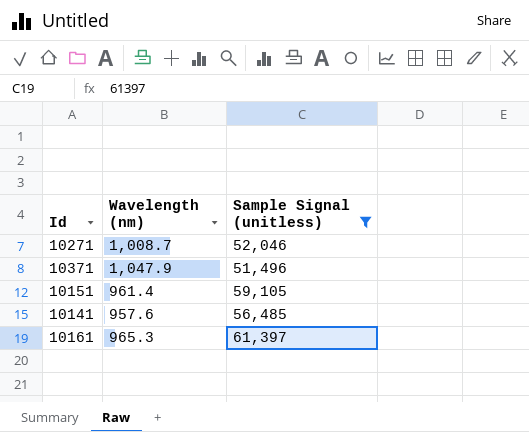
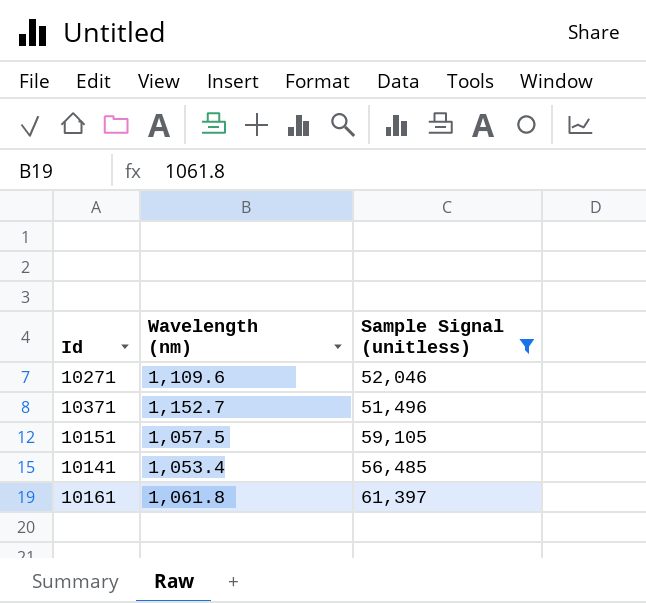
10271 | Wavelength (nm): 1,008.7 -> 1,109.6
10371 | Wavelength (nm): 1,047.9 -> 1,152.7
10151 | Wavelength (nm): 961.4 -> 1,057.5
10141 | Wavelength (nm): 957.6 -> 1,053.4
10161 | Wavelength (nm): 965.3 -> 1,061.8

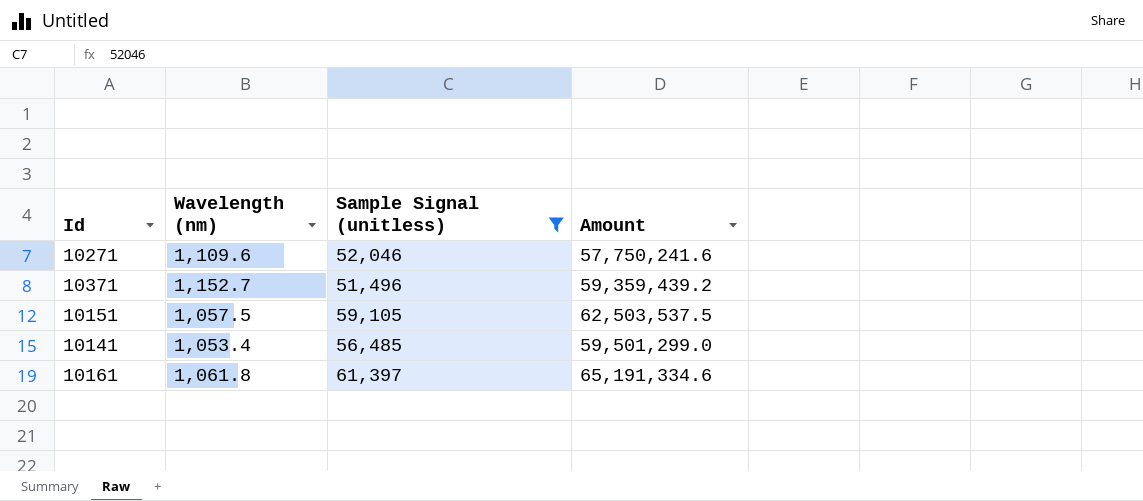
column Amount | formula: none -> [Wavelength (nm)] * [Sample Signal (unitless)]

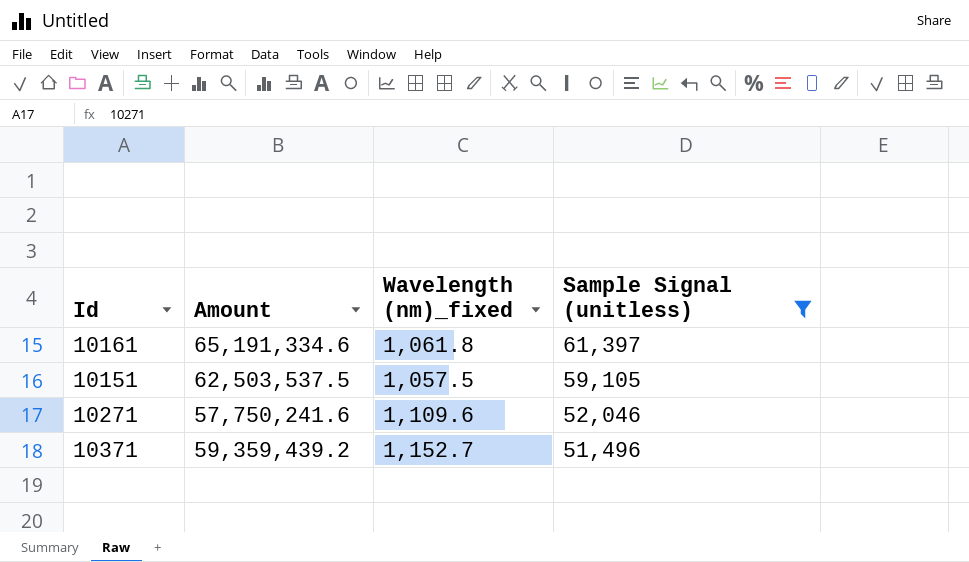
row order: none -> Sample Signal (unitless) descending
column Amount | position: 4 -> 2
column name: Wavelength (nm) -> Wavelength (nm)_fixed
row 10141: 1,053.4 | 56,485 | 59,501,299.0 -> none

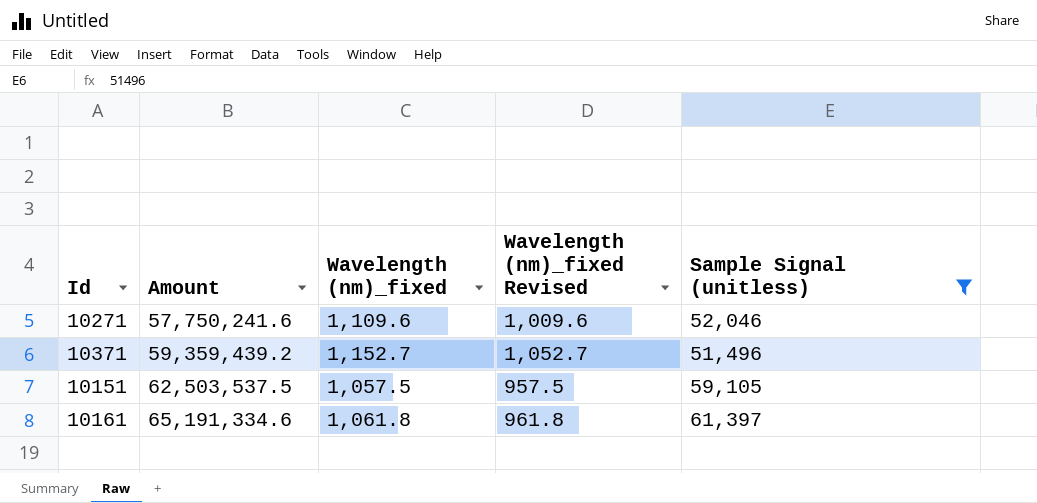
row order: Sample Signal (unitless) descending -> Amount ascending
column Wavelength (nm)_fixed Revised | formula: none -> [Wavelength (nm)_fixed] - 100

